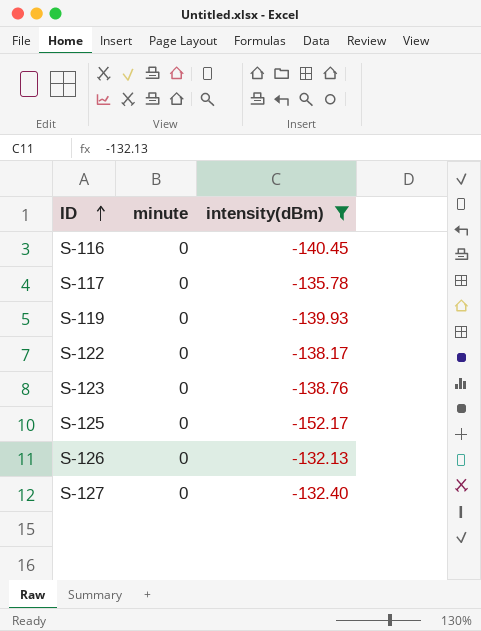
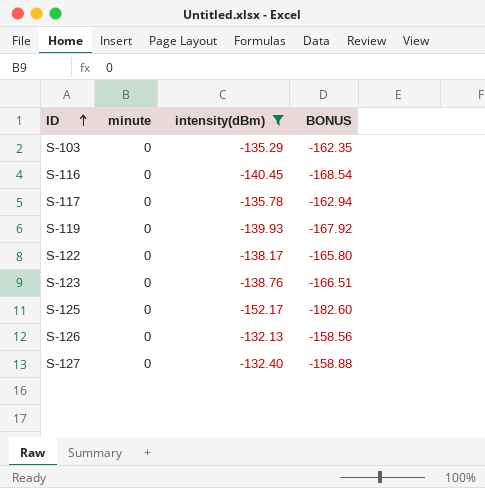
column BONUS | formula: none -> [intensity(dBm)] * 1.2
row S-103: none -> 0 | -135.29 | -162.35

